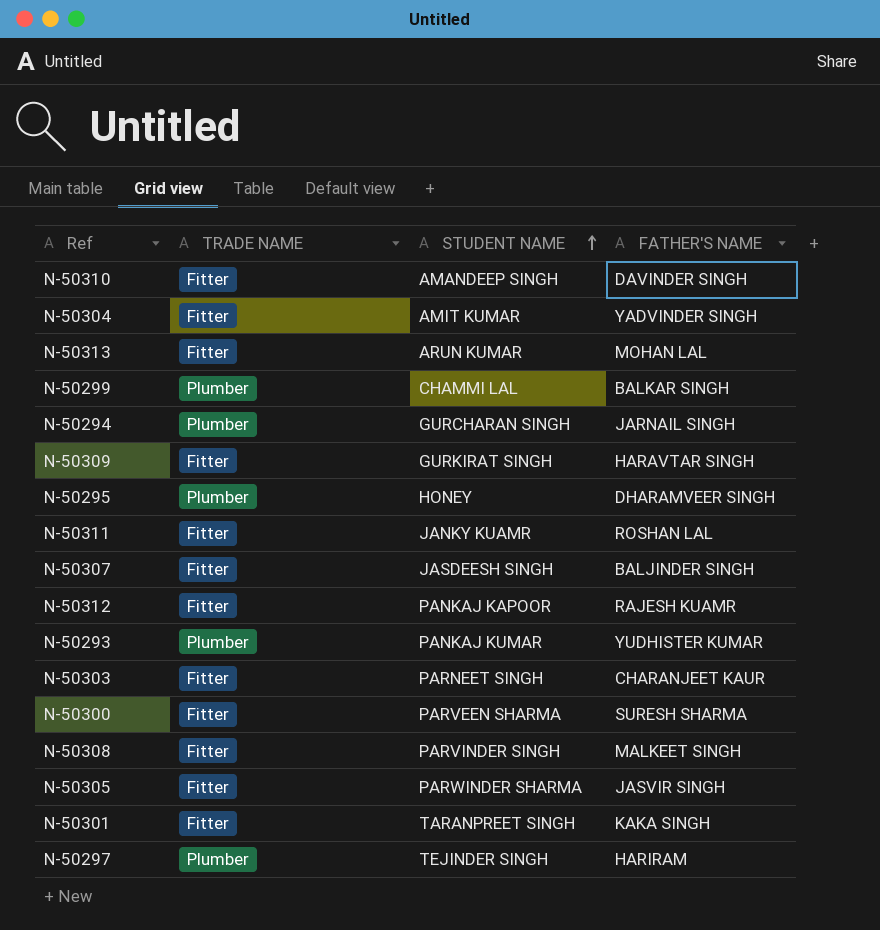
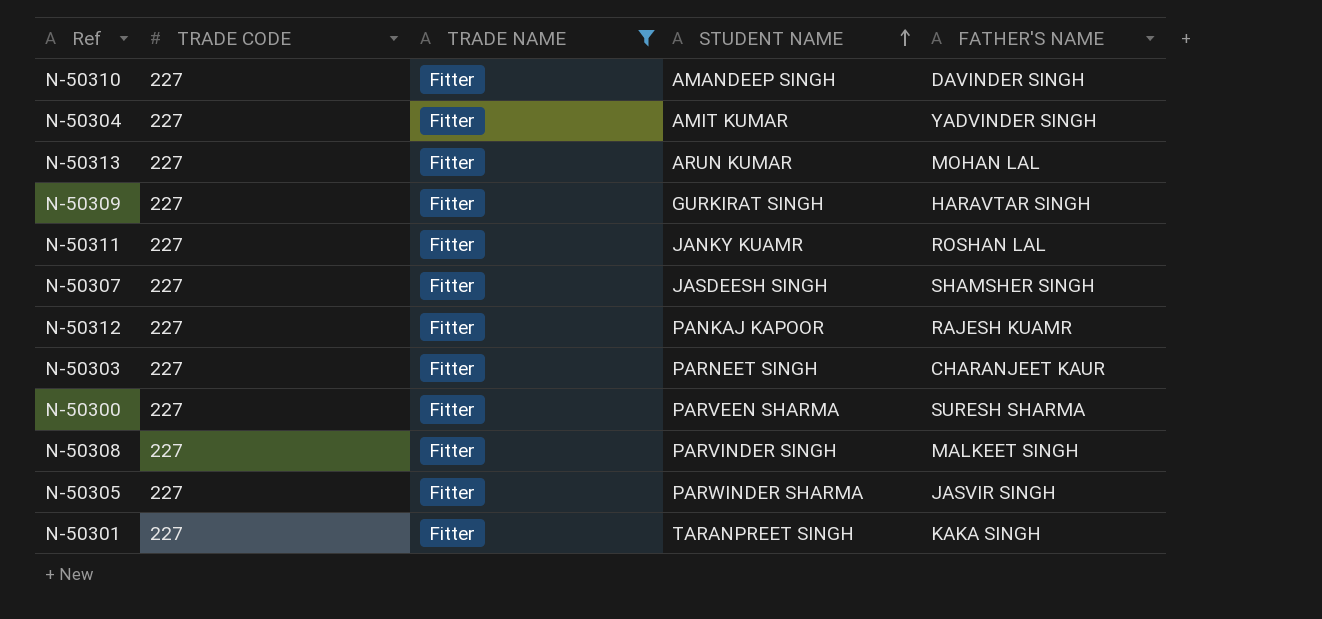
filter: none -> TRADE NAME = Fitter
column TRADE CODE | position: none -> 2
N-50307 | FATHER'S NAME: BALJINDER SINGH -> SHAMSHER SINGH

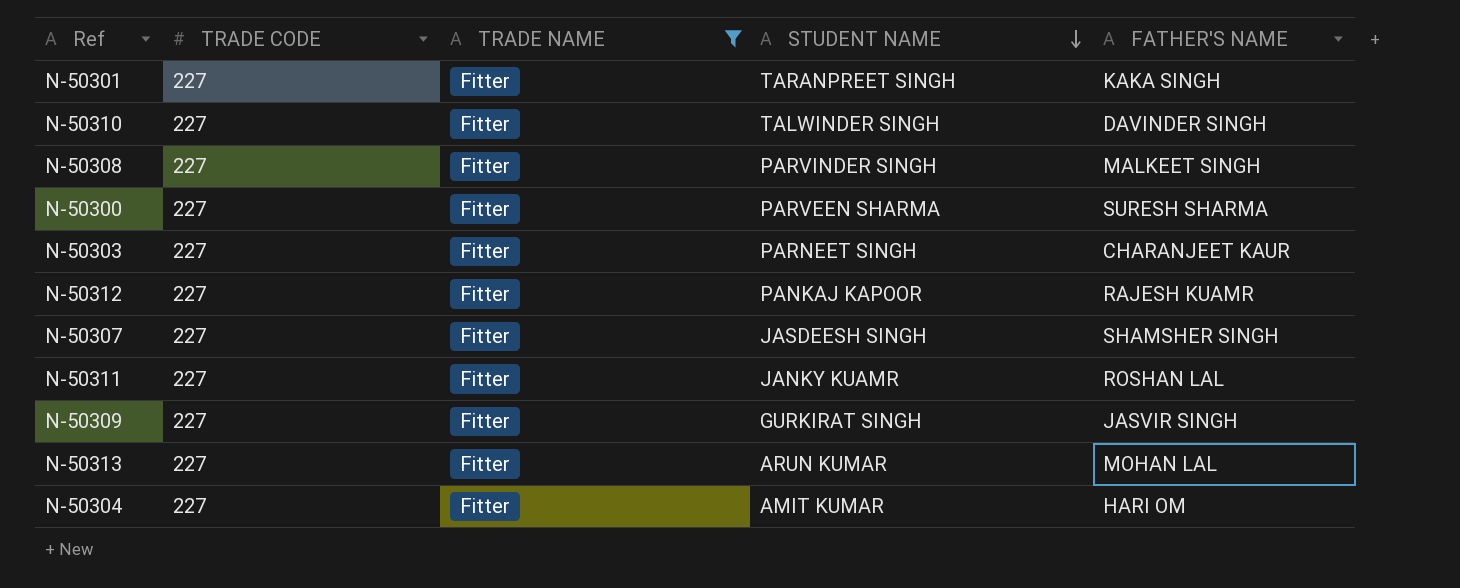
row order: STUDENT NAME ascending -> STUDENT NAME descending
row N-50305: 227 | Fitter | PARWINDER SHARMA | JASVIR SINGH -> none
N-50310 | STUDENT NAME: AMANDEEP SINGH -> TALWINDER SINGH
N-50309 | FATHER'S NAME: HARAVTAR SINGH -> JASVIR SINGH
N-50304 | FATHER'S NAME: YADVINDER SINGH -> HARI OM

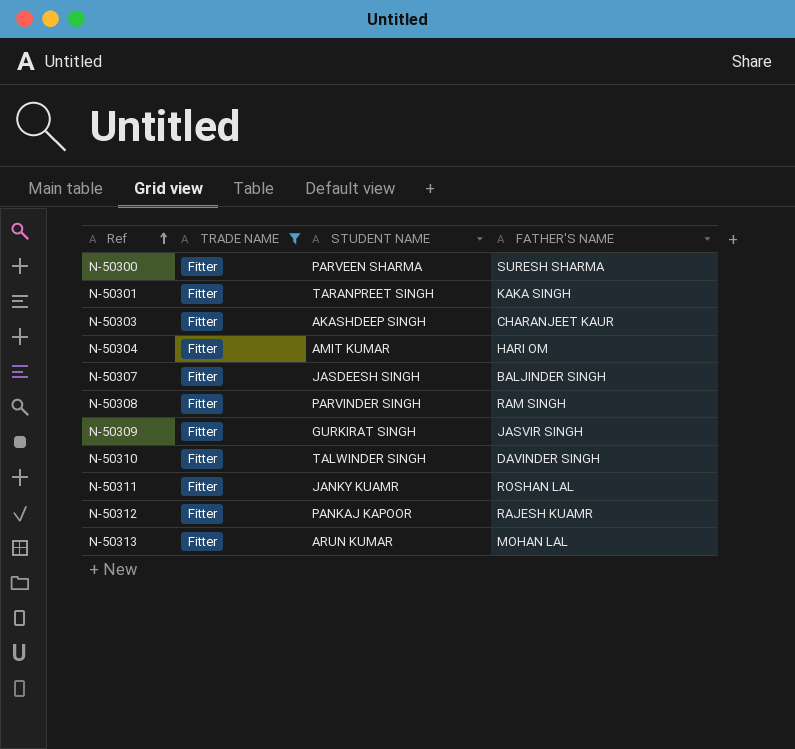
row order: STUDENT NAME descending -> Ref ascending
column TRADE CODE | position: 2 -> none
N-50303 | STUDENT NAME: PARNEET SINGH -> AKASHDEEP SINGH
N-50307 | FATHER'S NAME: SHAMSHER SINGH -> BALJINDER SINGH
N-50308 | FATHER'S NAME: MALKEET SINGH -> RAM SINGH

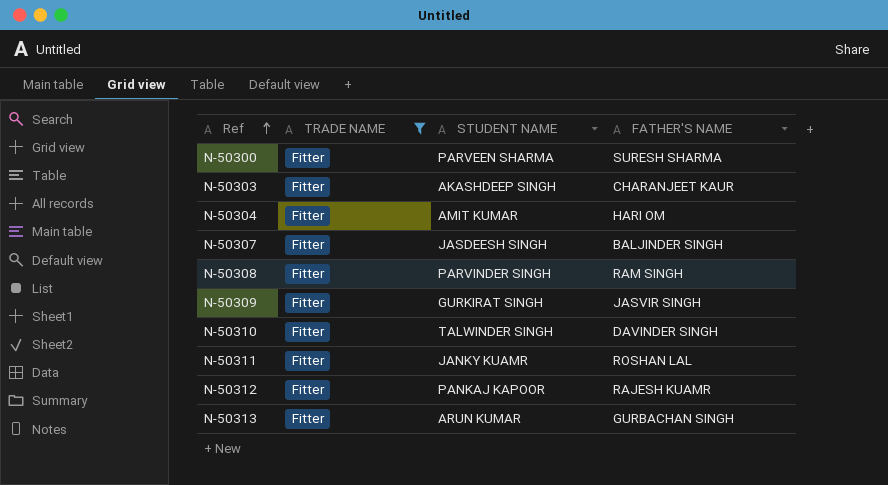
row N-50301: Fitter | TARANPREET SINGH | KAKA SINGH -> none
N-50313 | FATHER'S NAME: MOHAN LAL -> GURBACHAN SINGH

